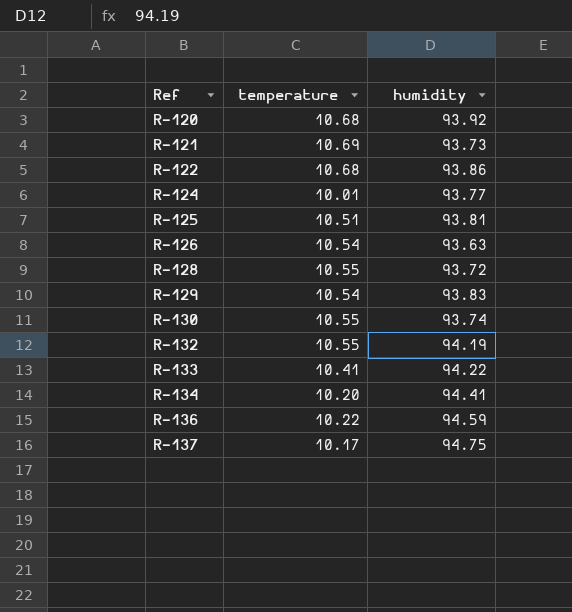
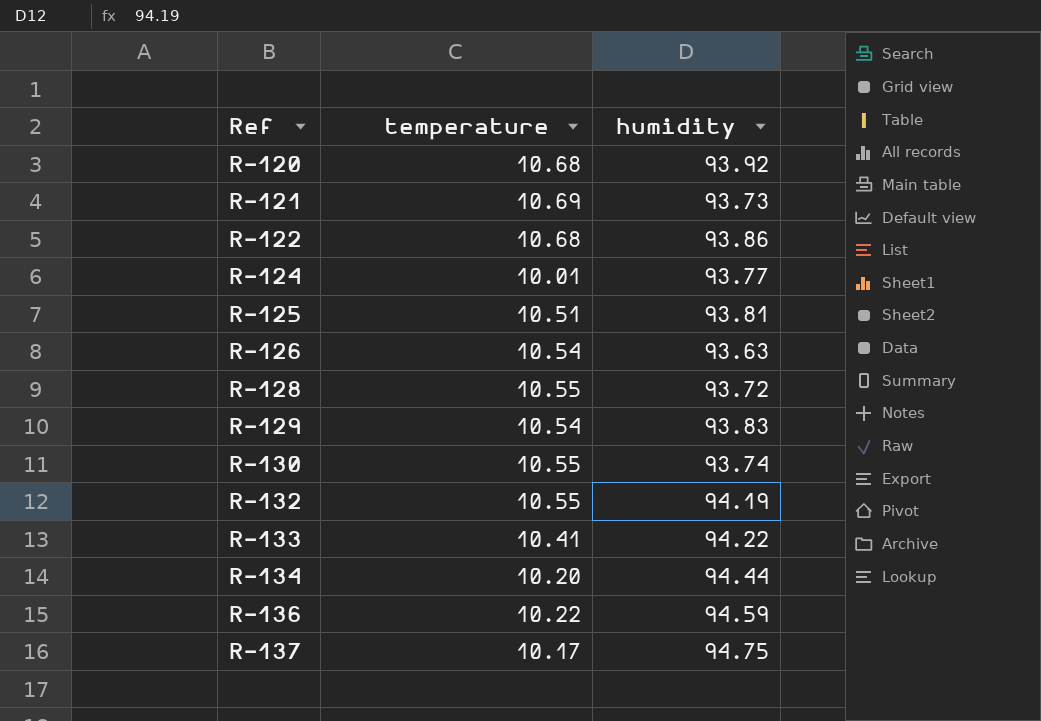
R-134 | humidity: 94.41 -> 94.44

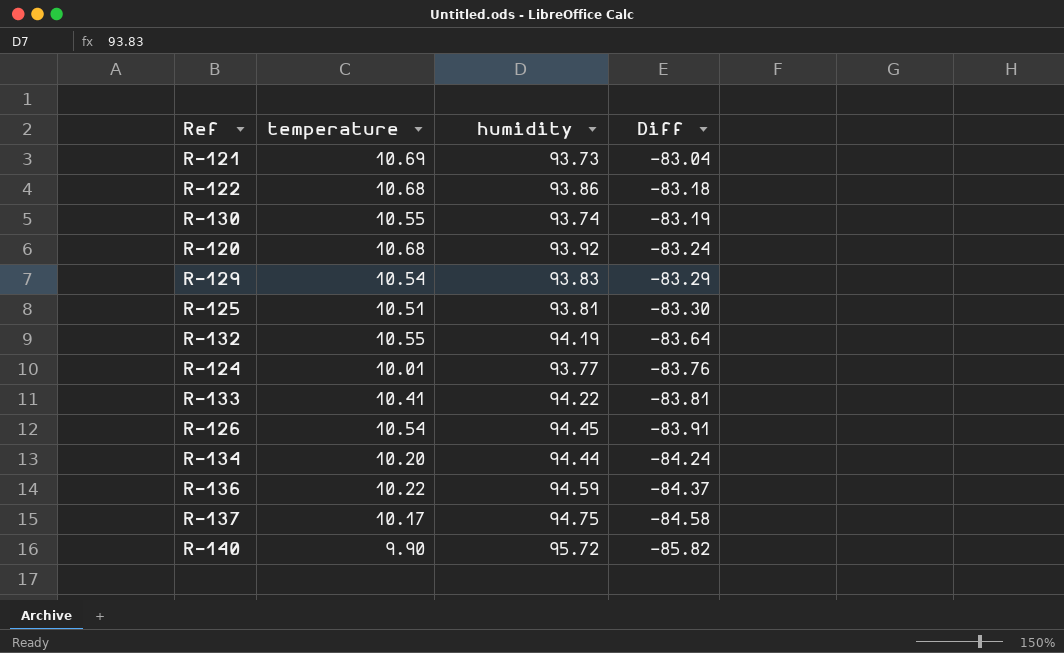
row order: Ref ascending -> Diff descending
column Diff | formula: none -> [temperature] - [humidity]
row R-128: 10.55 | 93.72 -> none
R-126 | humidity: 93.63 -> 94.45
row R-140: none -> 9.90 | 95.72 | -85.82

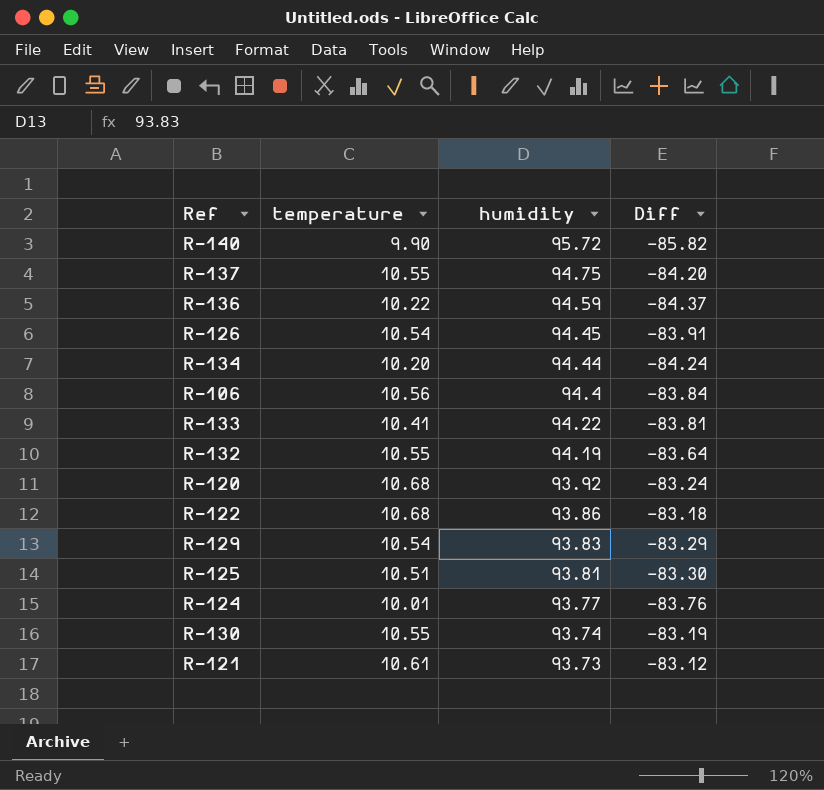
row order: Diff descending -> humidity descending
R-137 | temperature: 10.17 -> 10.55
R-137 | Diff: -84.58 -> -84.20
row R-106: none -> 10.56 | 94.4 | -83.84
R-121 | temperature: 10.69 -> 10.61
R-121 | Diff: -83.04 -> -83.12

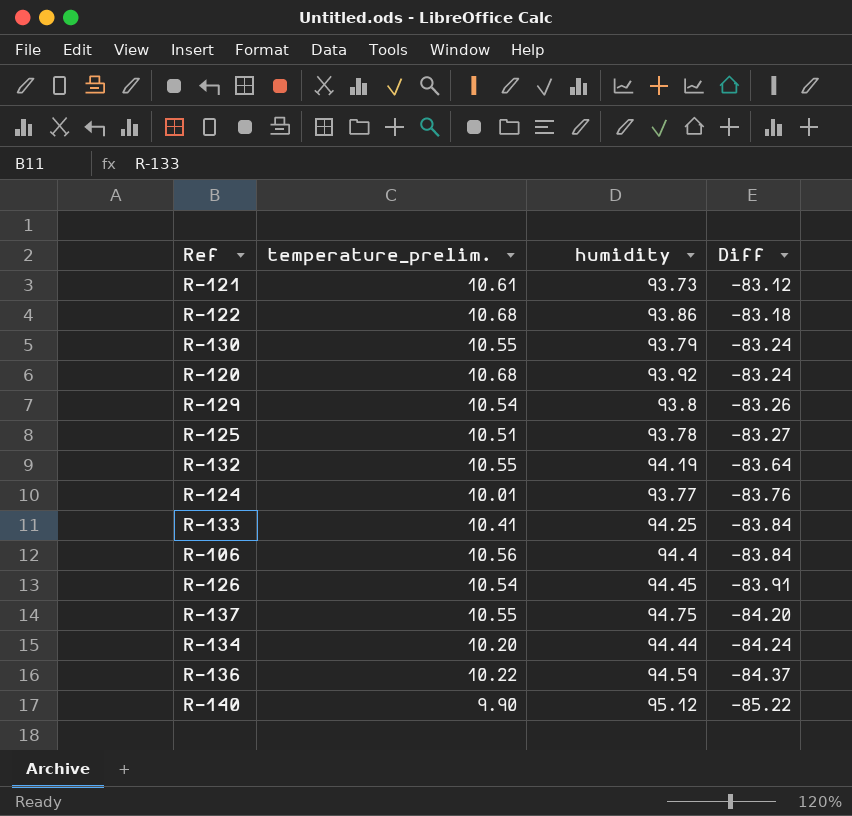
row order: humidity descending -> Diff descending
column name: temperature -> temperature_prelim.
R-130 | humidity: 93.74 -> 93.79
R-130 | Diff: -83.19 -> -83.24
R-129 | humidity: 93.83 -> 93.8
R-129 | Diff: -83.29 -> -83.26
R-125 | humidity: 93.81 -> 93.78
R-125 | Diff: -83.30 -> -83.27
R-133 | humidity: 94.22 -> 94.25
R-133 | Diff: -83.81 -> -83.84
R-140 | humidity: 95.72 -> 95.12
R-140 | Diff: -85.82 -> -85.22

